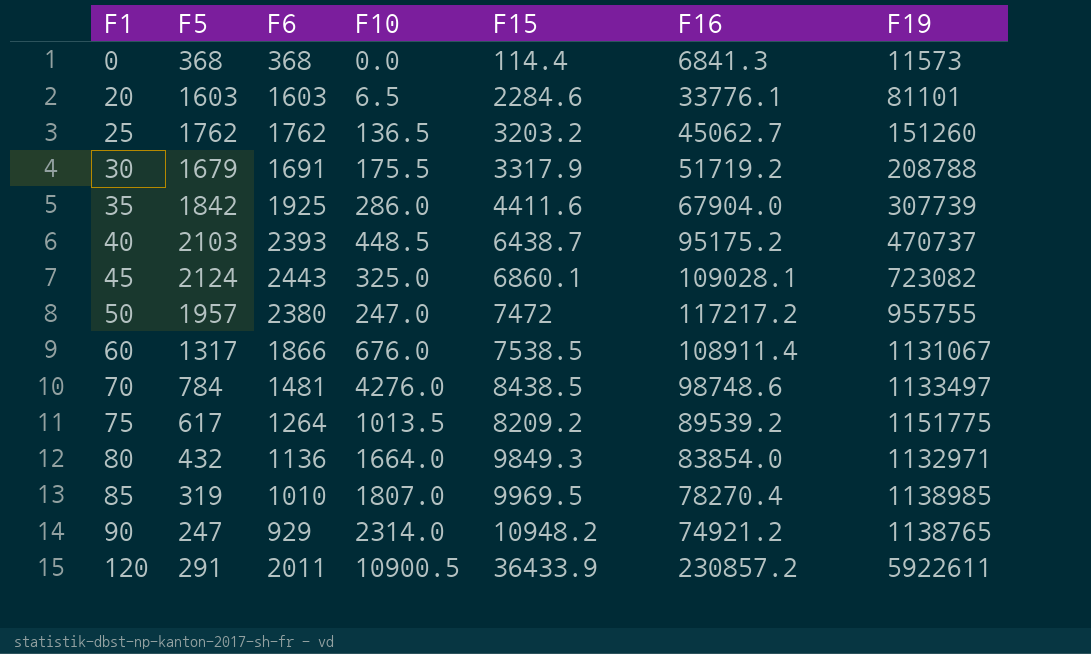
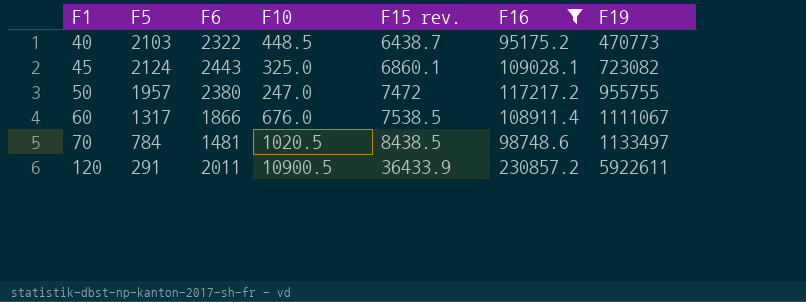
filter: none -> F16 >= 95175.2
column name: F15 -> F15 rev.
40 | F6: 2393 -> 2322
40 | F19: 470737 -> 470773
60 | F19: 1131067 -> 1111067
70 | F10: 4276.0 -> 1020.5

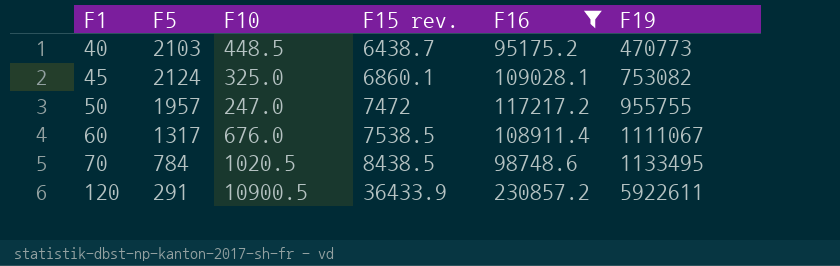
column F6 | position: 3 -> none
45 | F19: 723082 -> 753082
70 | F19: 1133497 -> 1133495

